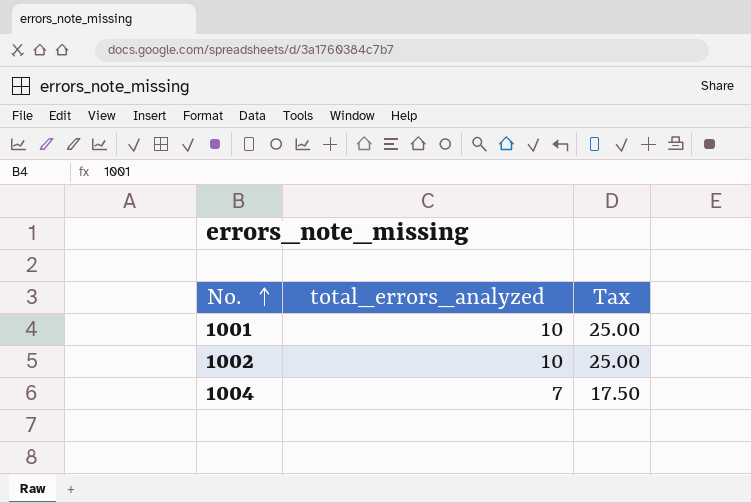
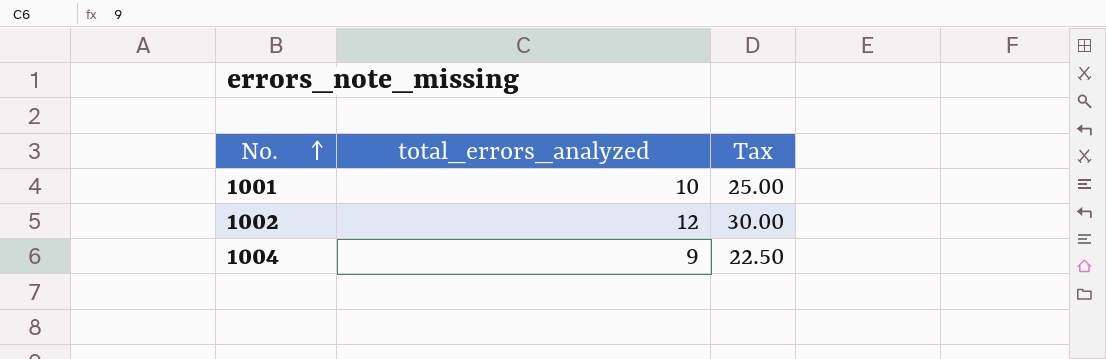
1002 | total_errors_analyzed: 10 -> 12
1002 | Tax: 25.00 -> 30.00
1004 | total_errors_analyzed: 7 -> 9
1004 | Tax: 17.50 -> 22.50

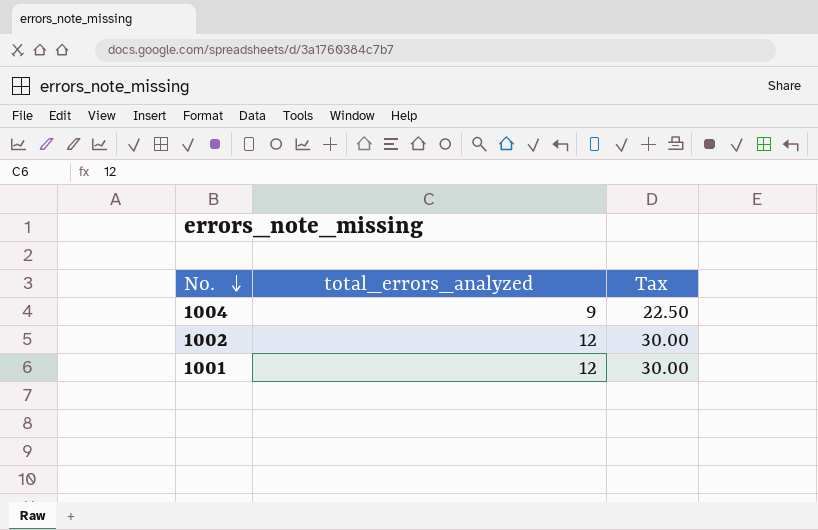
row order: No. ascending -> No. descending
1001 | total_errors_analyzed: 10 -> 12
1001 | Tax: 25.00 -> 30.00

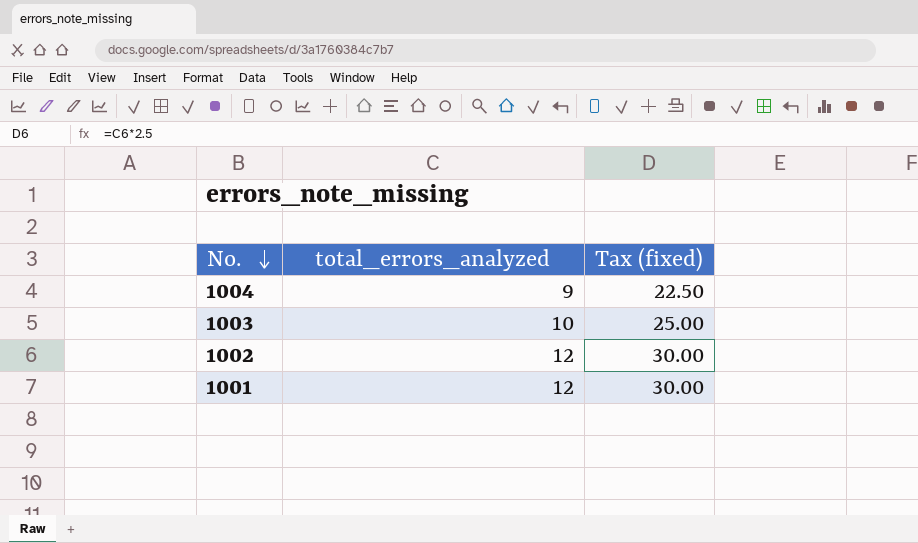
column name: Tax -> Tax (fixed)
row 1003: none -> 10 | 25.00

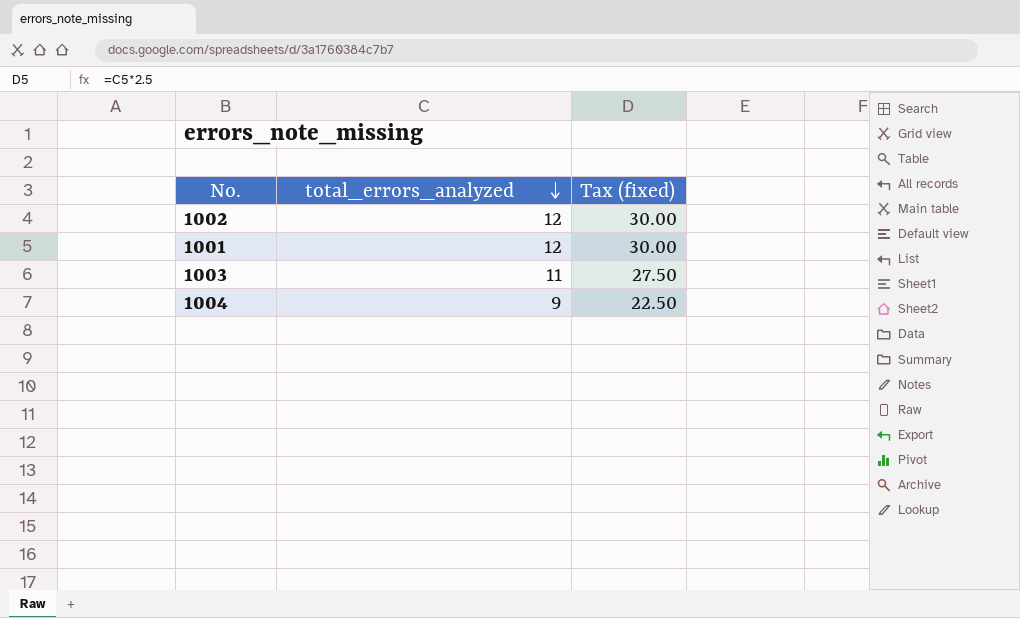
row order: No. descending -> total_errors_analyzed descending
1003 | total_errors_analyzed: 10 -> 11
1003 | Tax (fixed): 25.00 -> 27.50

